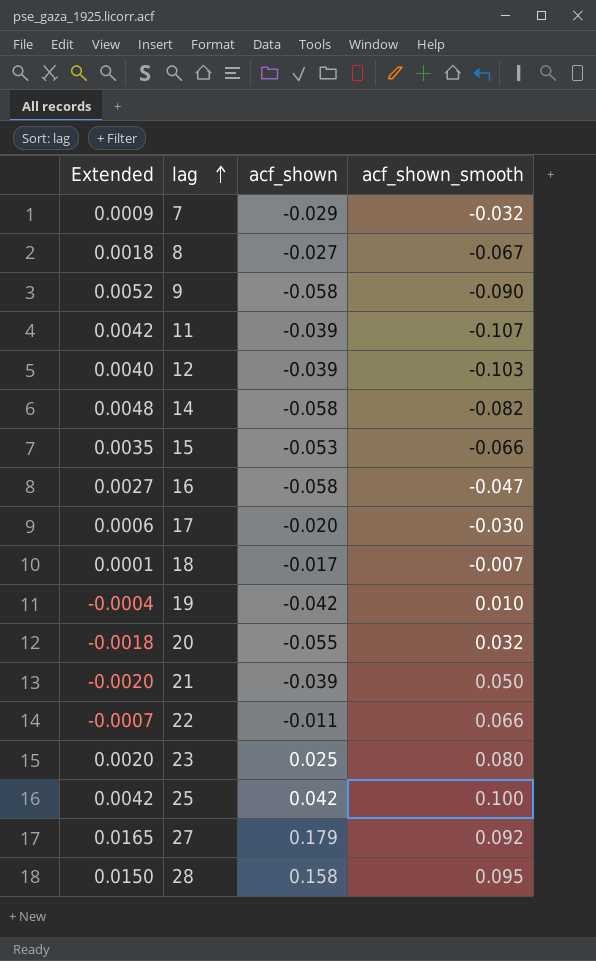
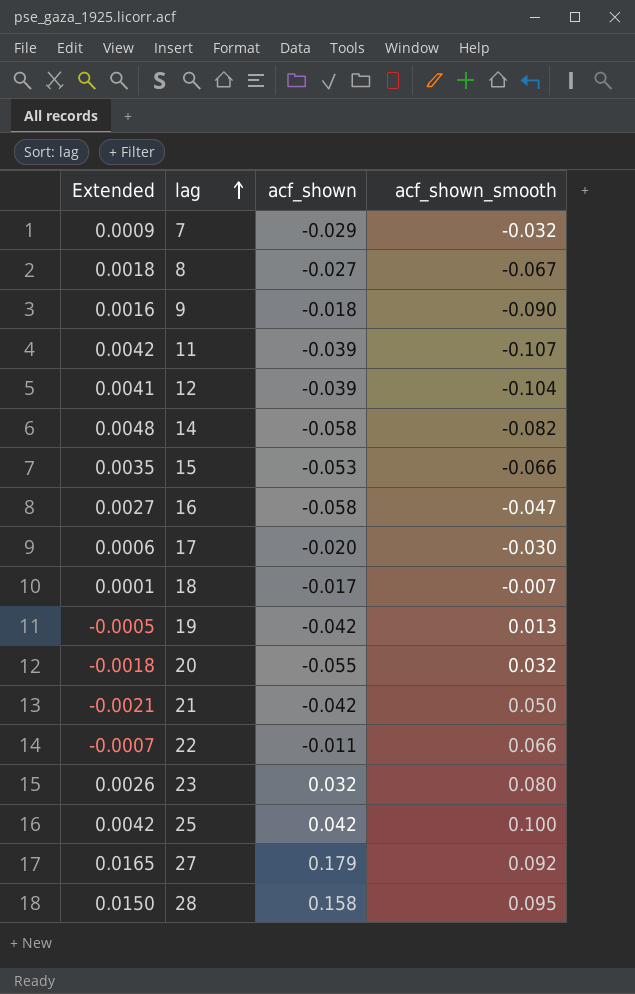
9 | Extended: 0.0052 -> 0.0016
9 | acf_shown: -0.058 -> -0.018
12 | Extended: 0.0040 -> 0.0041
12 | acf_shown_smooth: -0.103 -> -0.104
19 | Extended: -0.0004 -> -0.0005
19 | acf_shown_smooth: 0.010 -> 0.013
21 | Extended: -0.0020 -> -0.0021
21 | acf_shown: -0.039 -> -0.042
23 | Extended: 0.0020 -> 0.0026
23 | acf_shown: 0.025 -> 0.032

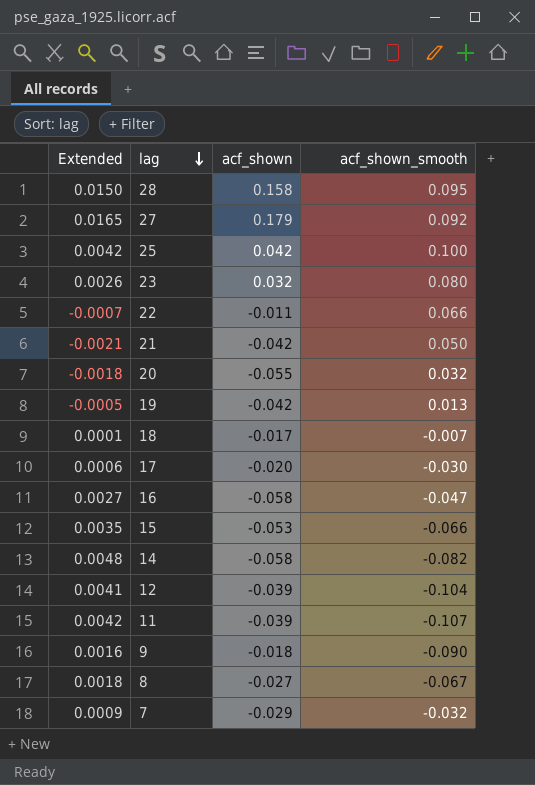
row order: lag ascending -> lag descending

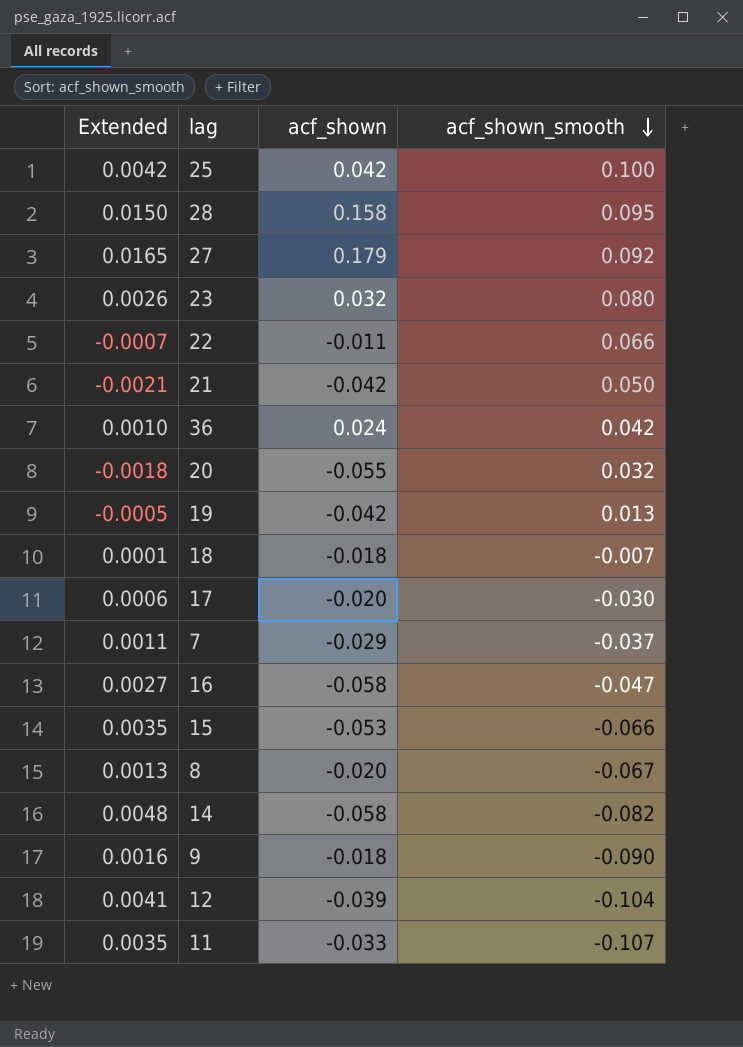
row order: lag descending -> acf_shown_smooth descending
row 36: none -> 0.0010 | 0.024 | 0.042
18 | acf_shown: -0.017 -> -0.018
7 | Extended: 0.0009 -> 0.0011
7 | acf_shown_smooth: -0.032 -> -0.037
8 | Extended: 0.0018 -> 0.0013
8 | acf_shown: -0.027 -> -0.020
11 | Extended: 0.0042 -> 0.0035
11 | acf_shown: -0.039 -> -0.033

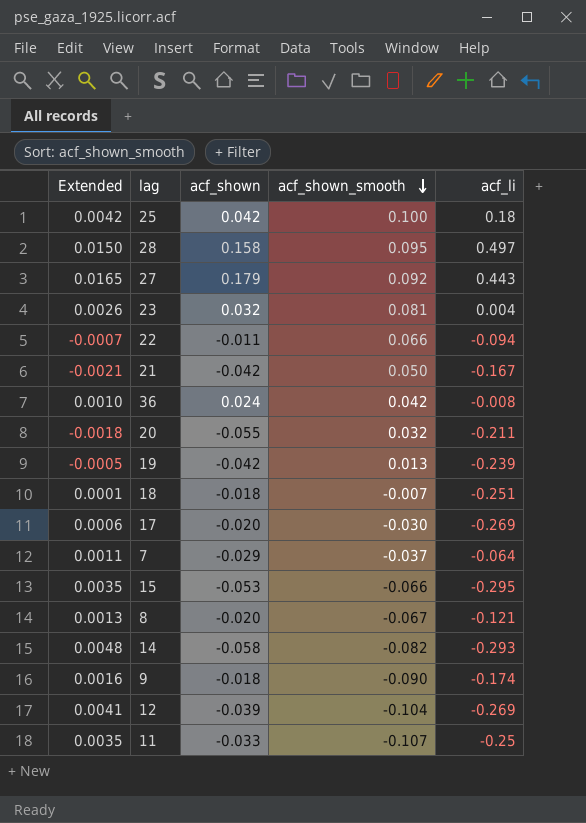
column acf_li | position: none -> 5
row 16: 0.0027 | -0.058 | -0.047 -> none
23 | acf_shown_smooth: 0.080 -> 0.081

